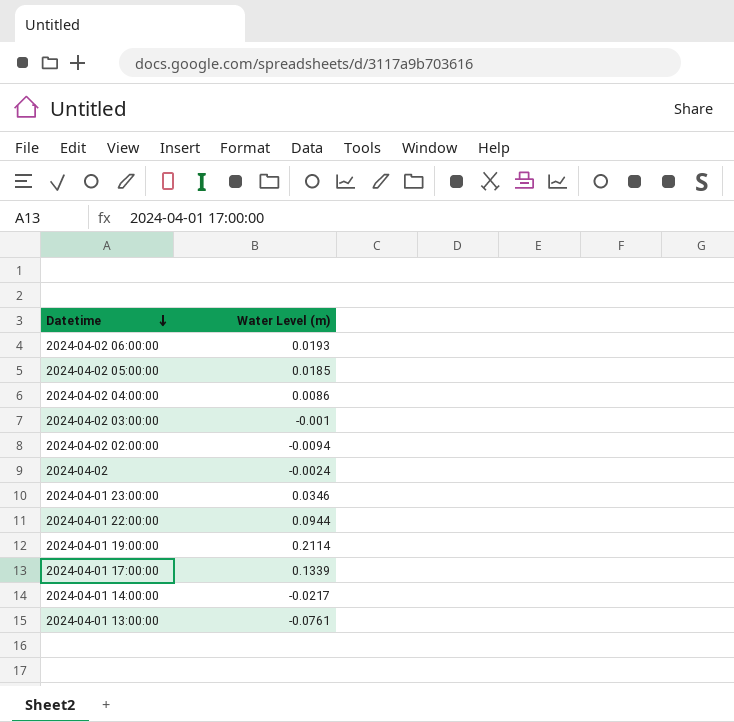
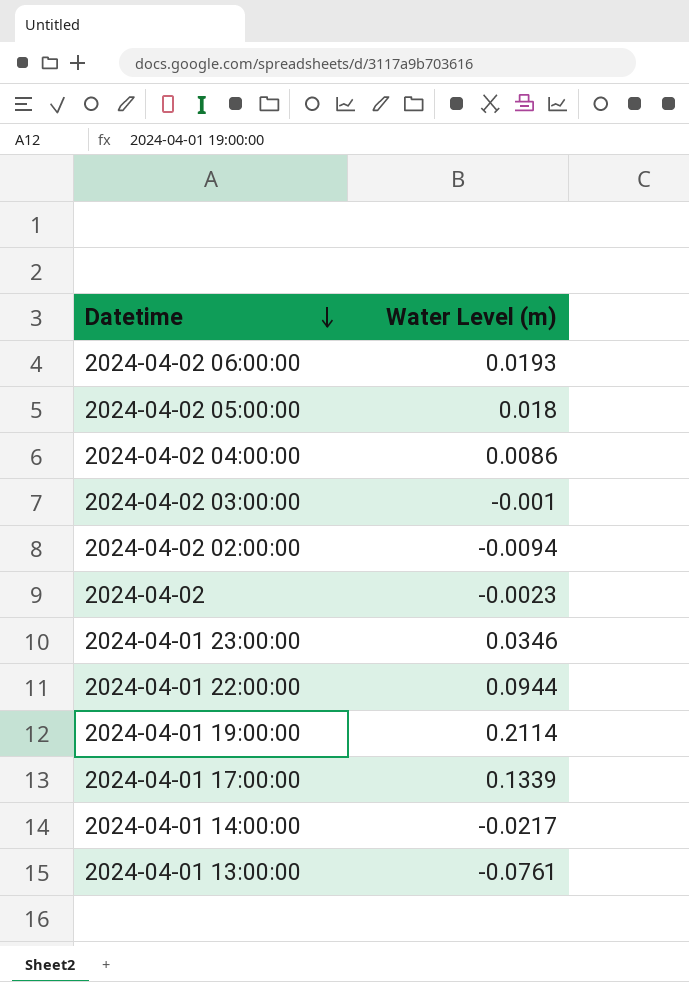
2024-04-02 05:00:00 | Water Level (m): 0.0185 -> 0.018
2024-04-02 | Water Level (m): -0.0024 -> -0.0023

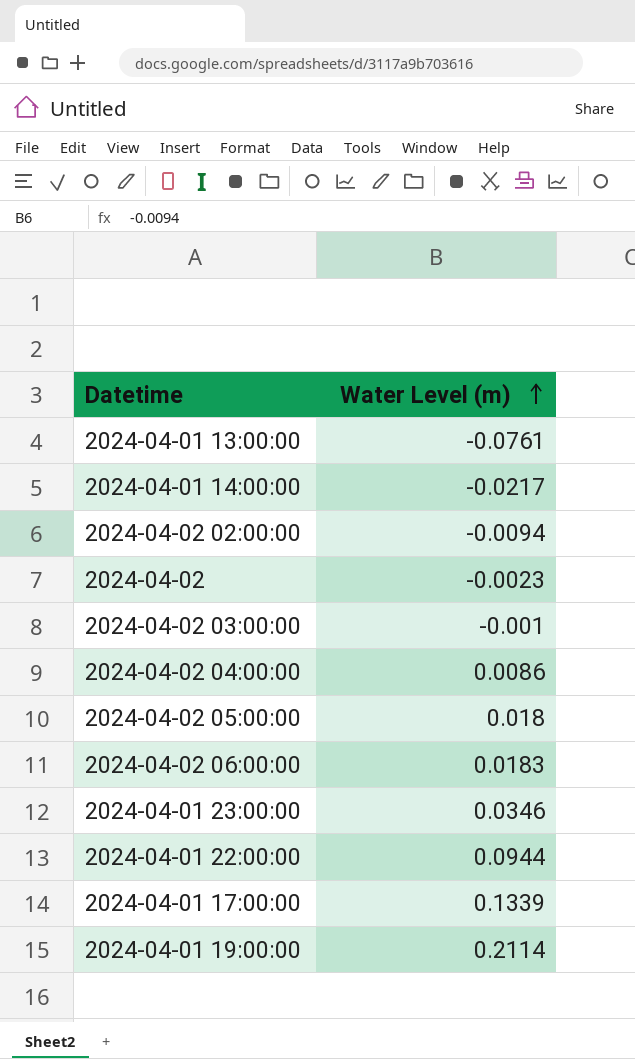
row order: Datetime descending -> Water Level (m) ascending
2024-04-02 06:00:00 | Water Level (m): 0.0193 -> 0.0183

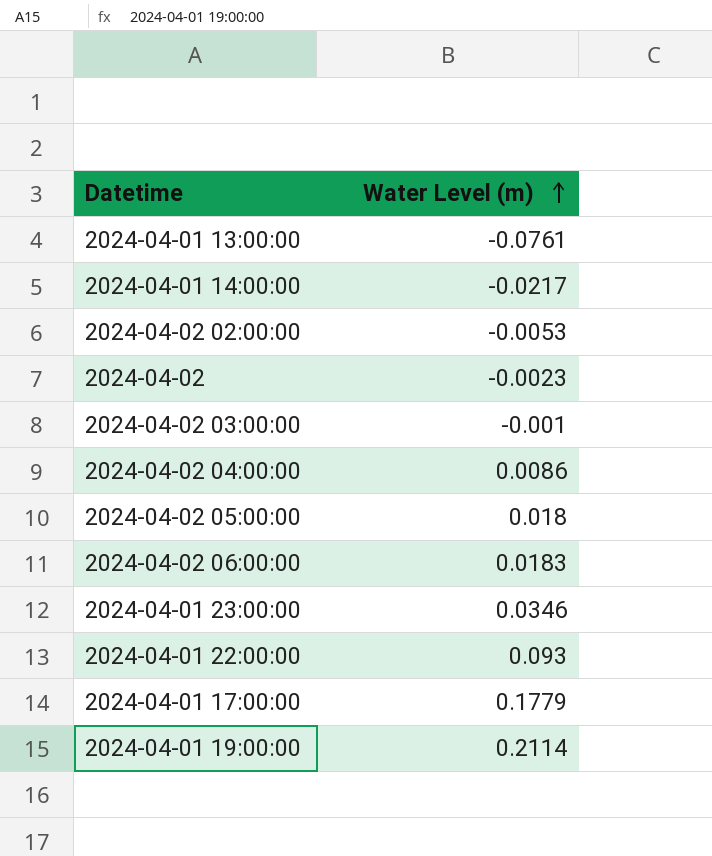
2024-04-02 02:00:00 | Water Level (m): -0.0094 -> -0.0053
2024-04-01 22:00:00 | Water Level (m): 0.0944 -> 0.093
2024-04-01 17:00:00 | Water Level (m): 0.1339 -> 0.1779

